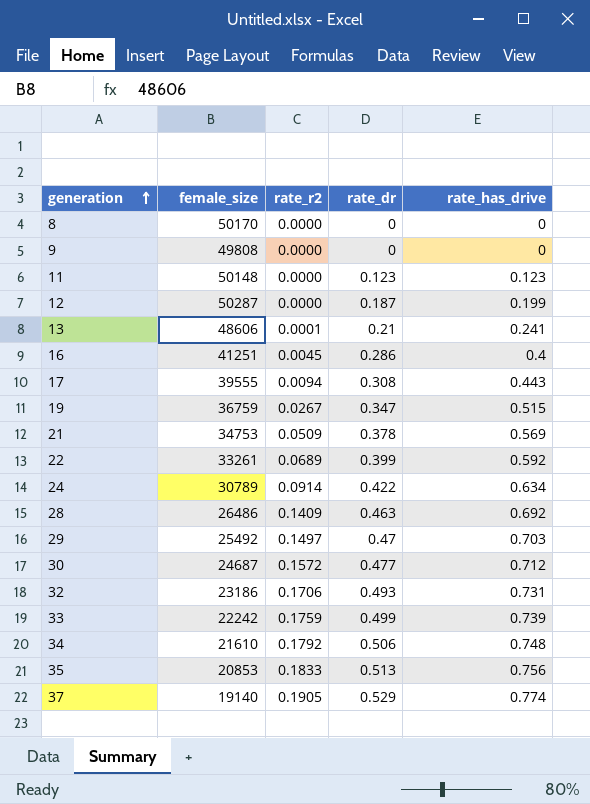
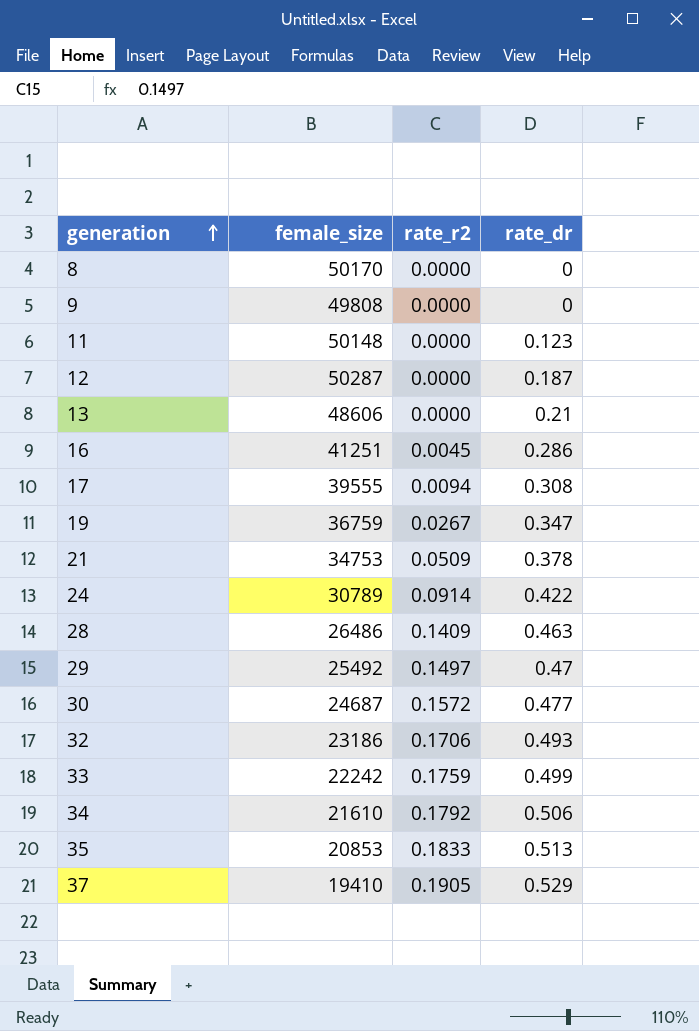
column rate_has_drive | position: 5 -> none
row 22: 33261 | 0.0689 | 0.399 | 0.592 -> none
13 | rate_r2: 0.0001 -> 0.0000
37 | female_size: 19140 -> 19410

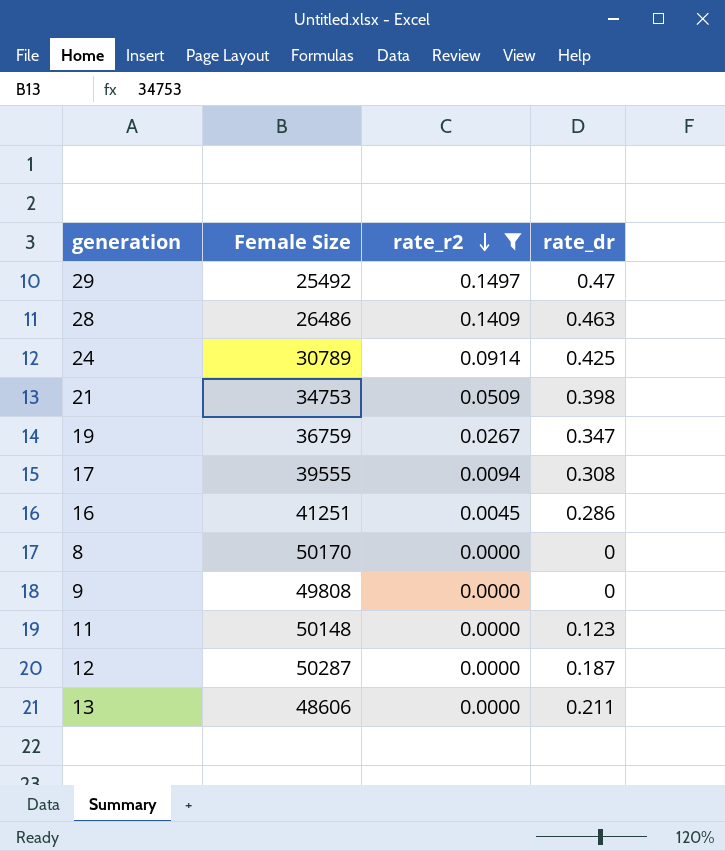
filter: none -> rate_r2 <= 0.1497
row order: generation ascending -> rate_r2 descending
column name: female_size -> Female Size
24 | rate_dr: 0.422 -> 0.425
21 | rate_dr: 0.378 -> 0.398
13 | rate_dr: 0.21 -> 0.211

